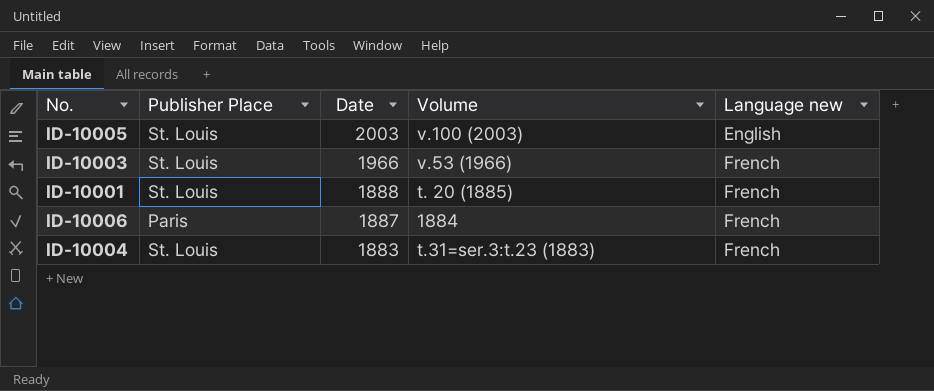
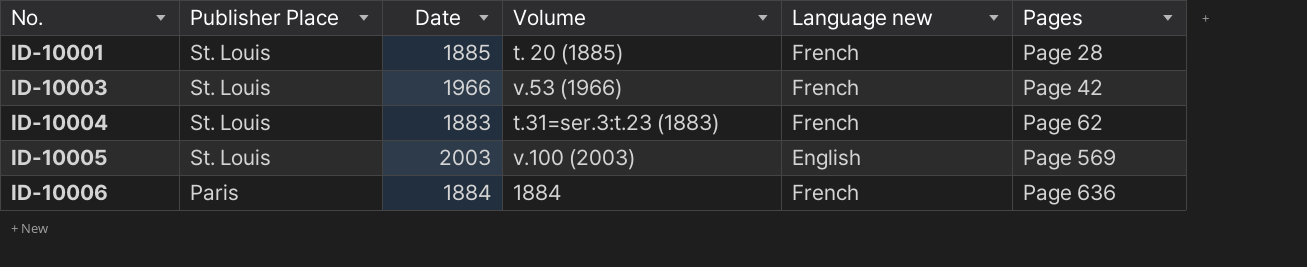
row order: Date descending -> No. ascending
column Pages | position: none -> 6
ID-10001 | Date: 1888 -> 1885
ID-10006 | Date: 1887 -> 1884

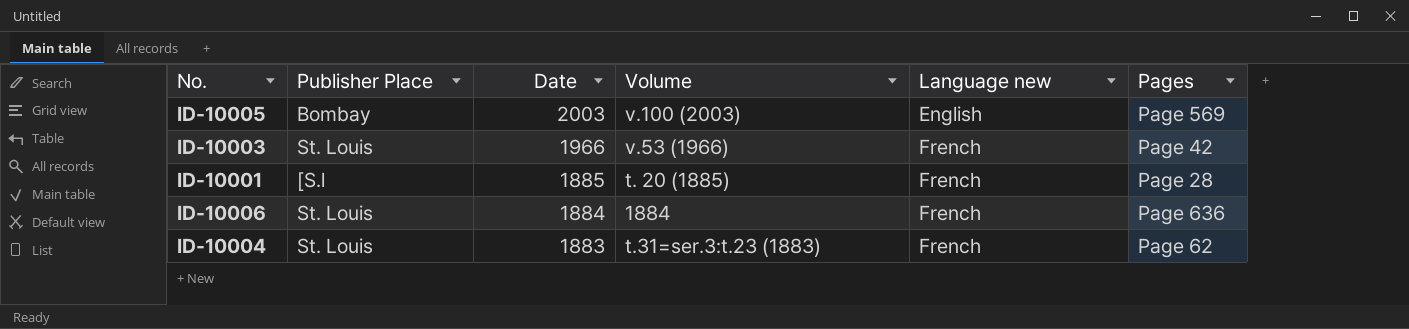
row order: No. ascending -> Date descending
ID-10005 | Publisher Place: St. Louis -> Bombay
ID-10001 | Publisher Place: St. Louis -> [S.l
ID-10006 | Publisher Place: Paris -> St. Louis

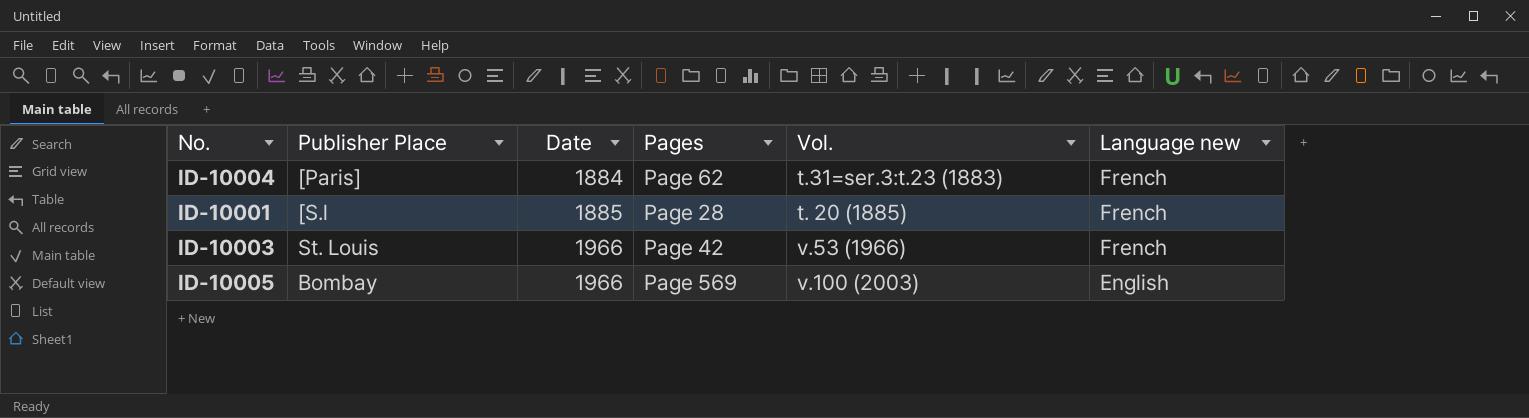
row order: Date descending -> Date ascending
column Pages | position: 6 -> 4
column name: Volume -> Vol.
row ID-10006: St. Louis | 1884 | 1884 | French | Page 636 -> none
ID-10004 | Publisher Place: St. Louis -> [Paris]
ID-10004 | Date: 1883 -> 1884
ID-10005 | Date: 2003 -> 1966

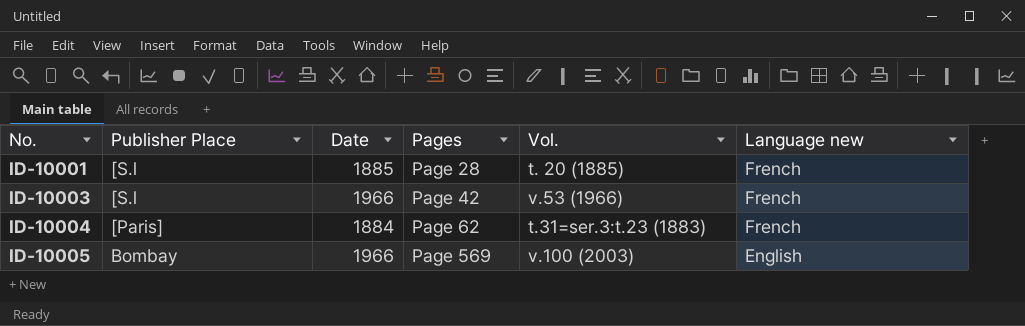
row order: Date ascending -> No. ascending
ID-10003 | Publisher Place: St. Louis -> [S.l

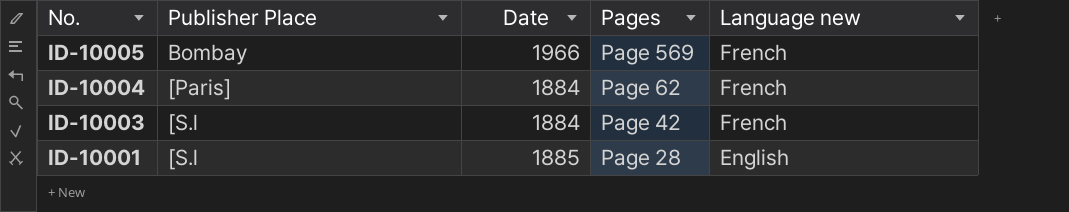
row order: No. ascending -> No. descending
column Vol. | position: 5 -> none
ID-10005 | Language new: English -> French
ID-10003 | Date: 1966 -> 1884
ID-10001 | Language new: French -> English

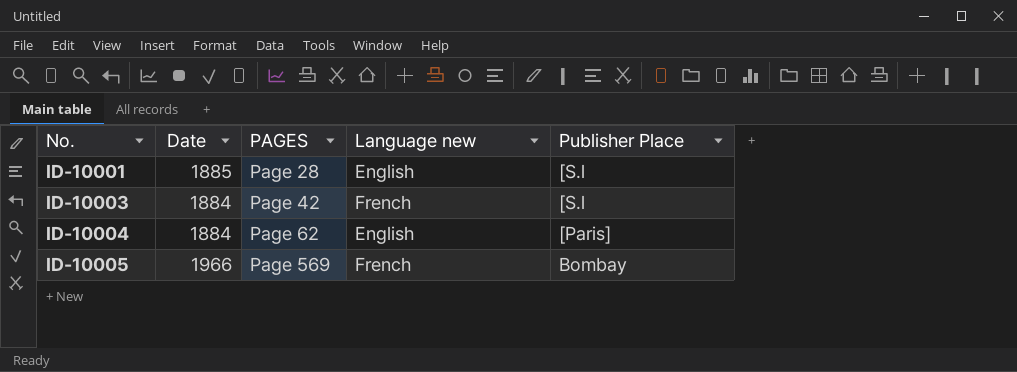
row order: No. descending -> No. ascending
column name: Pages -> PAGES
column Publisher Place | position: 2 -> 5
ID-10004 | Language new: French -> English

